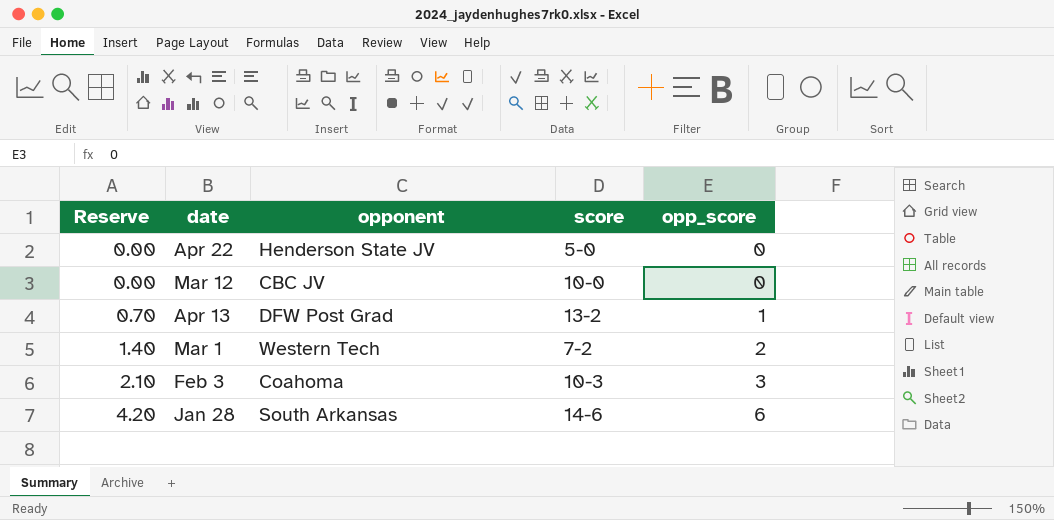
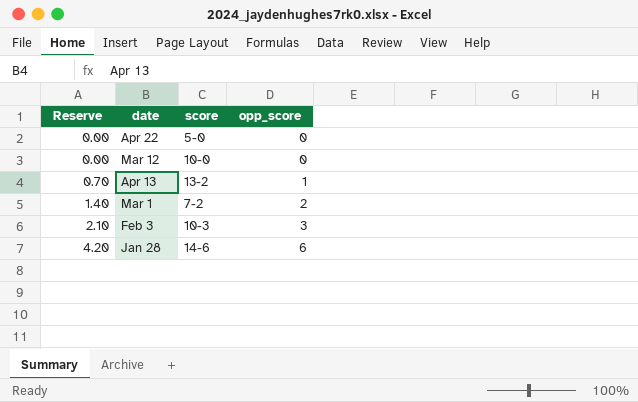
column opponent | position: 3 -> none

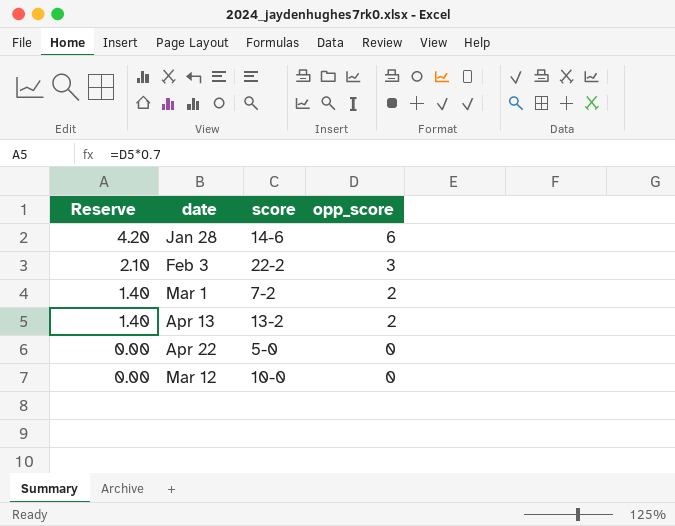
row order: Reserve ascending -> Reserve descending
Feb 3 | score: 10-3 -> 22-2
Apr 13 | Reserve: 0.70 -> 1.40
Apr 13 | opp_score: 1 -> 2

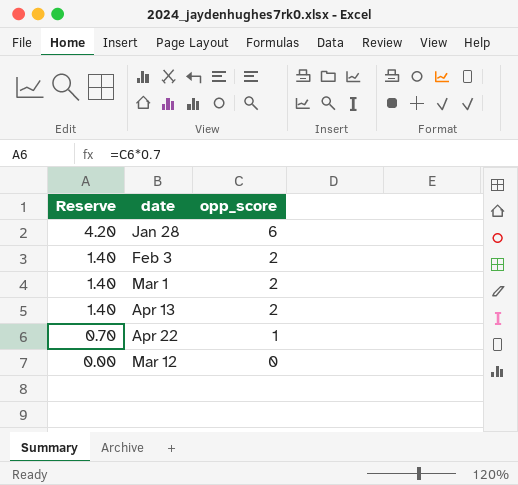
column score | position: 3 -> none
Feb 3 | Reserve: 2.10 -> 1.40
Feb 3 | opp_score: 3 -> 2
Apr 22 | Reserve: 0.00 -> 0.70
Apr 22 | opp_score: 0 -> 1

